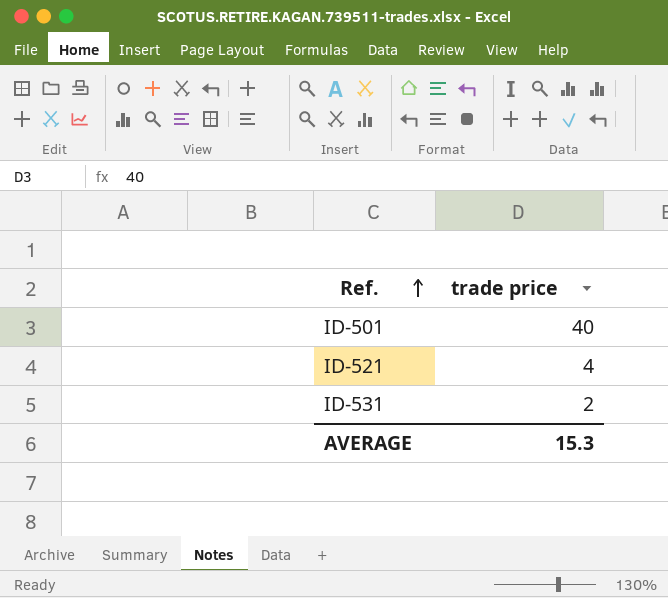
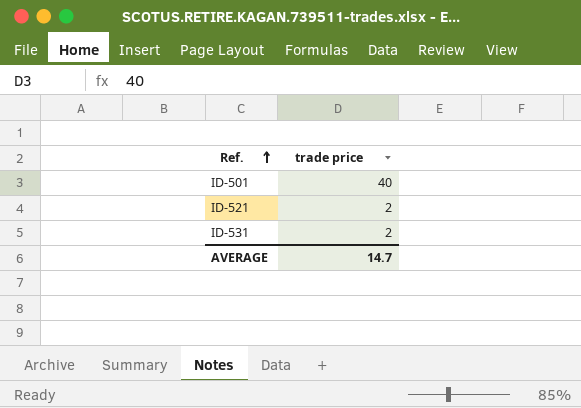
ID-521 | trade price: 4 -> 2
AVERAGE | trade price: 15.3 -> 14.7

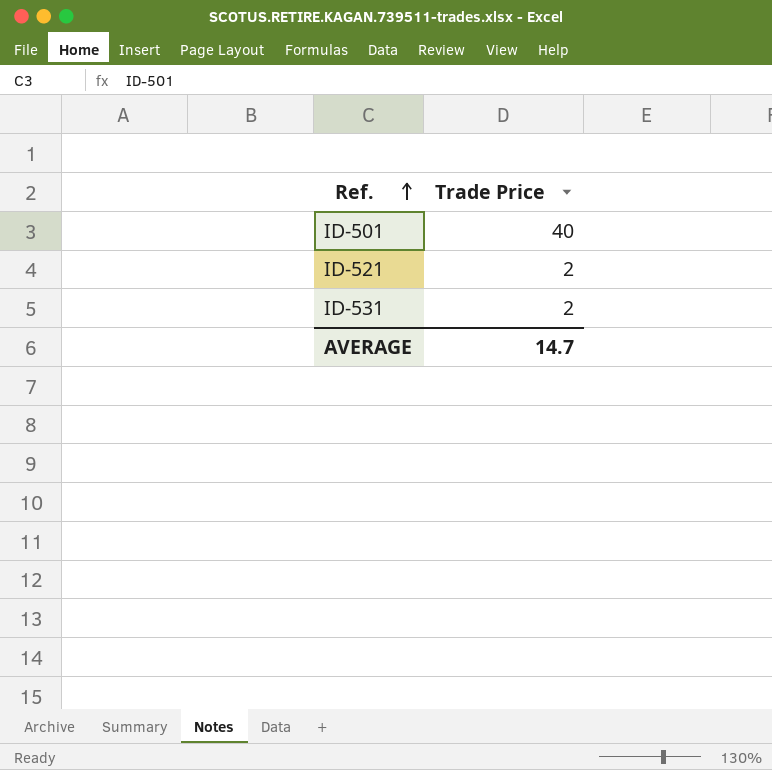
column name: trade price -> Trade Price

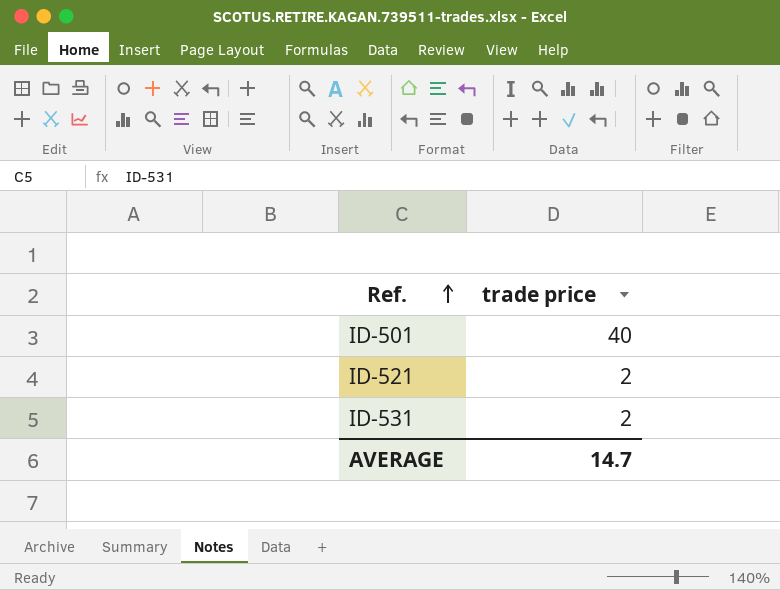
column name: Trade Price -> trade price

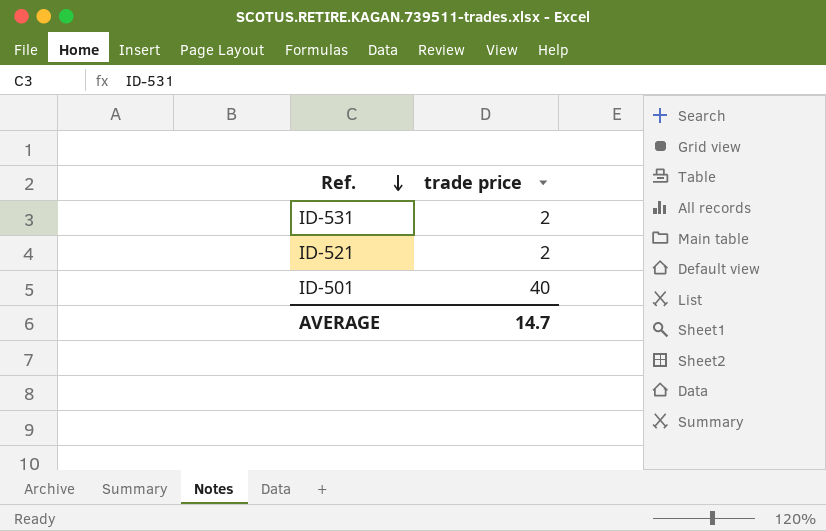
row order: Ref. ascending -> Ref. descending

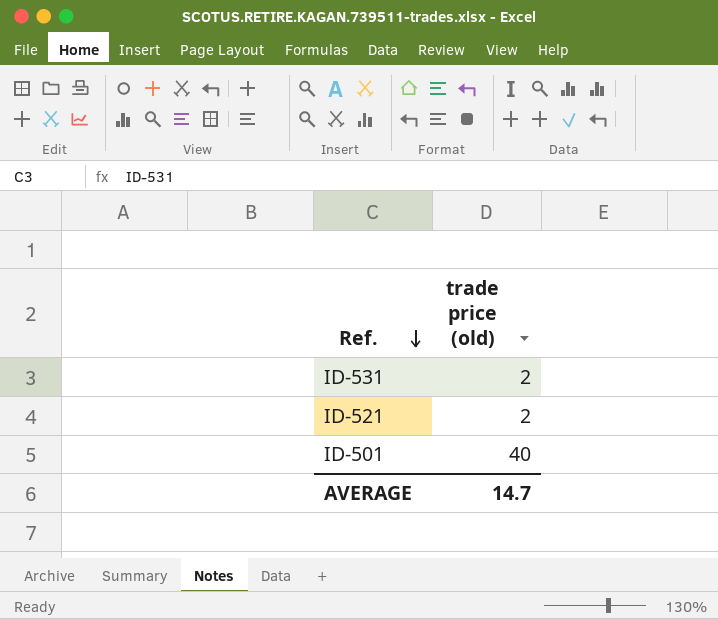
column name: trade price -> trade price (old)

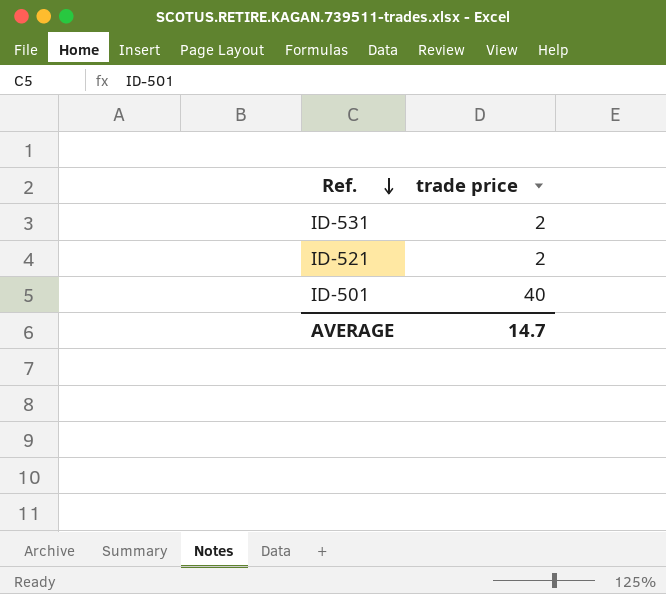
column name: trade price (old) -> trade price

